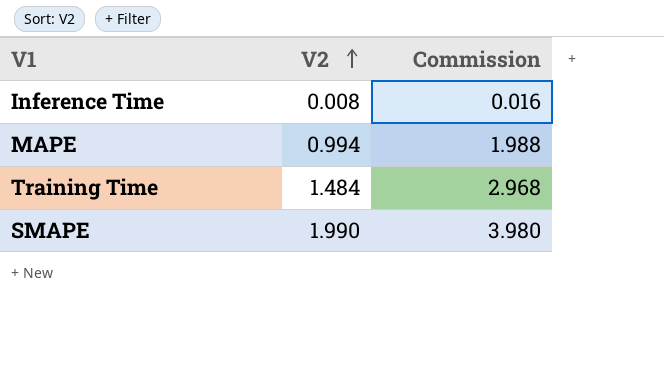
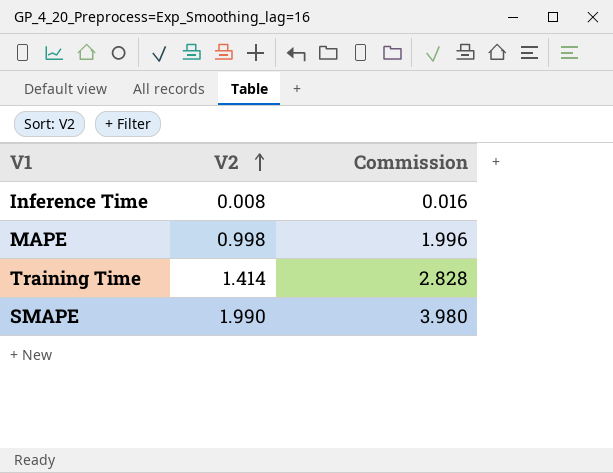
MAPE | V2: 0.994 -> 0.998
MAPE | Commission: 1.988 -> 1.996
Training Time | V2: 1.484 -> 1.414
Training Time | Commission: 2.968 -> 2.828

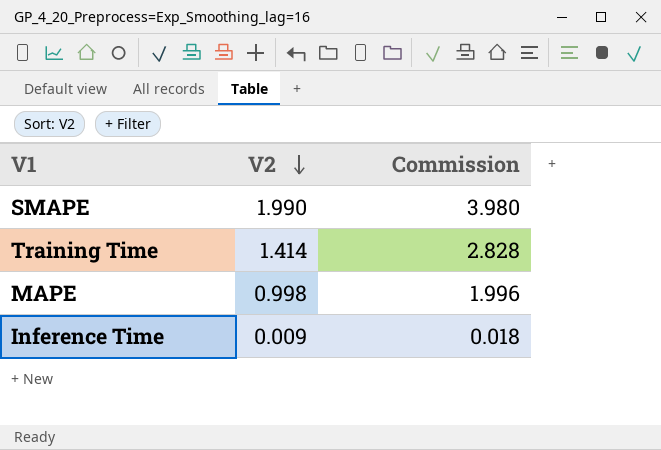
row order: V2 ascending -> V2 descending
Inference Time | V2: 0.008 -> 0.009
Inference Time | Commission: 0.016 -> 0.018

